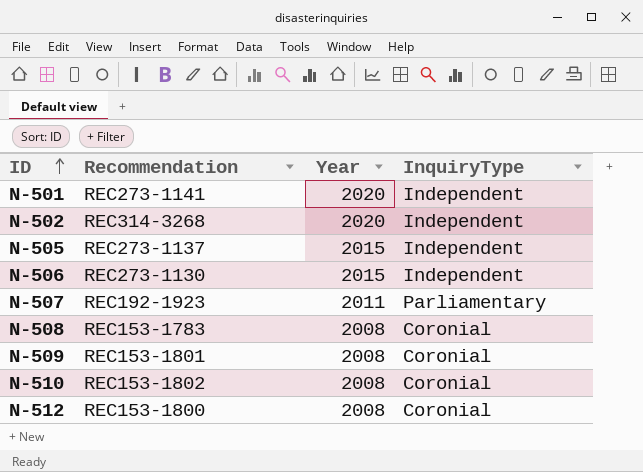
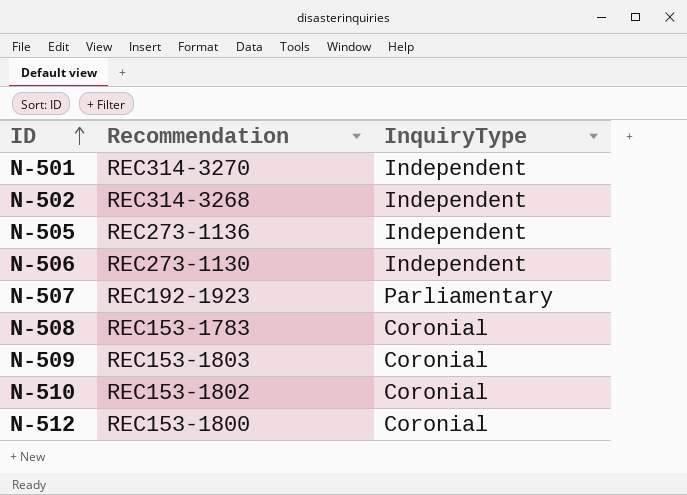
column Year | position: 3 -> none
N-501 | Recommendation: REC273-1141 -> REC314-3270
N-505 | Recommendation: REC273-1137 -> REC273-1136
N-509 | Recommendation: REC153-1801 -> REC153-1803

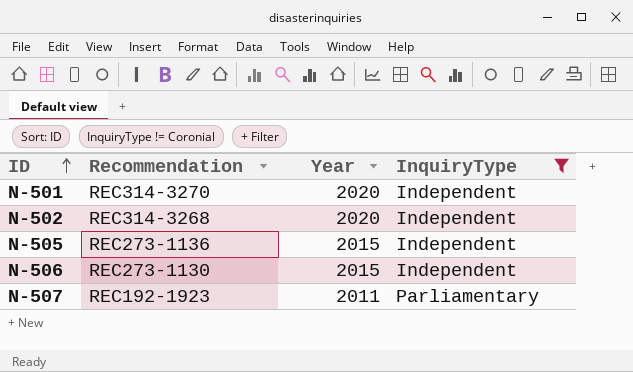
filter: none -> InquiryType != Coronial
column Year | position: none -> 3

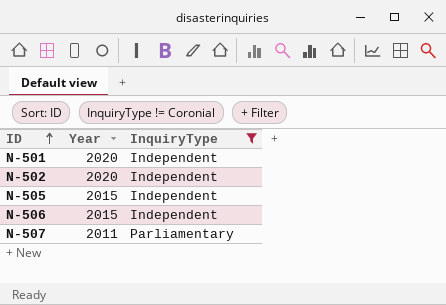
column Recommendation | position: 2 -> none

